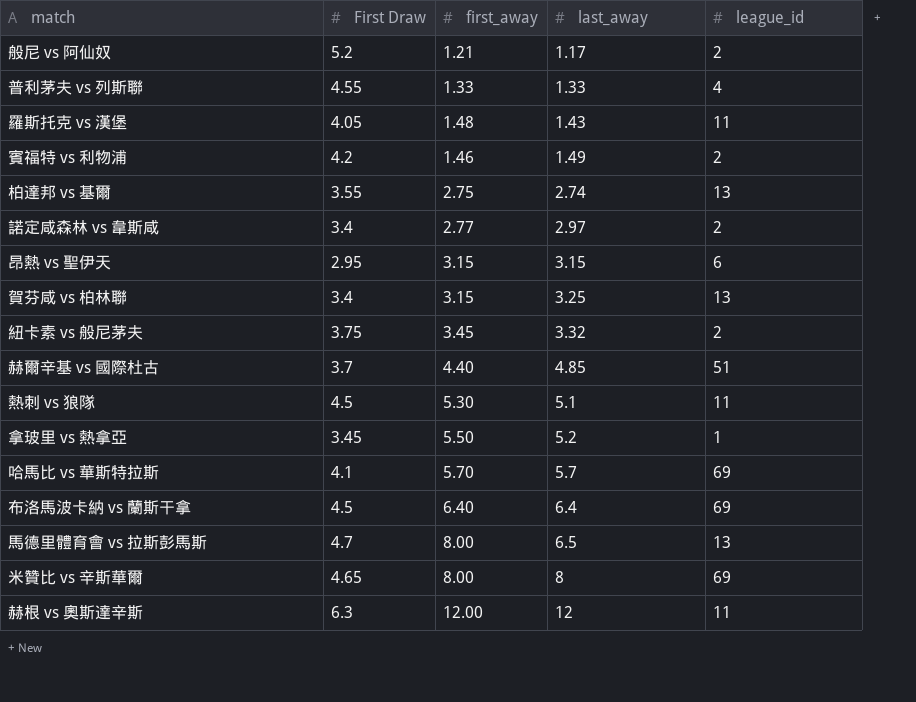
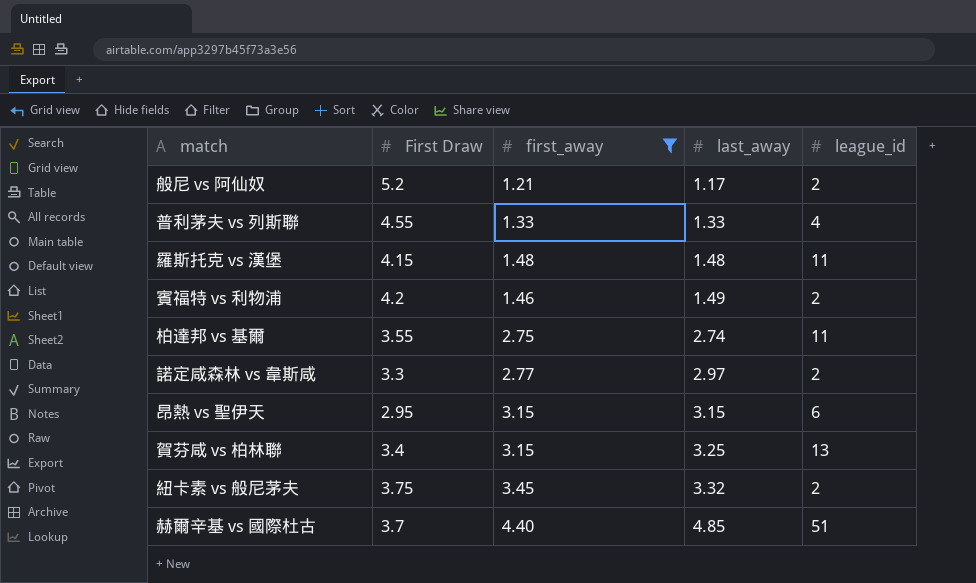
filter: none -> first_away <= 4.40
羅斯托克 vs 漢堡 | First Draw: 4.05 -> 4.15
羅斯托克 vs 漢堡 | last_away: 1.43 -> 1.48
柏達邦 vs 基爾 | league_id: 13 -> 11
諾定咸森林 vs 韋斯咸 | First Draw: 3.4 -> 3.3

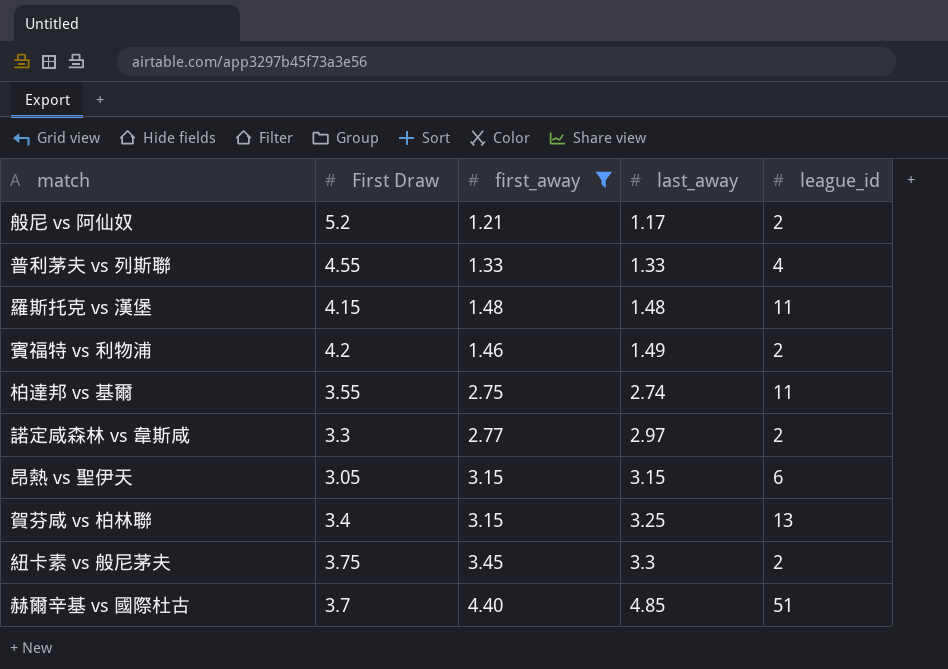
昂熱 vs 聖伊天 | First Draw: 2.95 -> 3.05
紐卡素 vs 般尼茅夫 | last_away: 3.32 -> 3.3

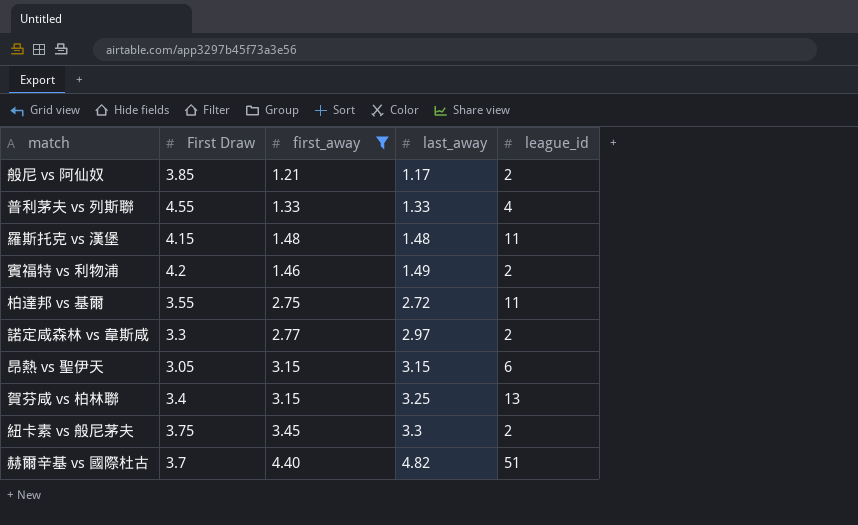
般尼 vs 阿仙奴 | First Draw: 5.2 -> 3.85
柏達邦 vs 基爾 | last_away: 2.74 -> 2.72
赫爾辛基 vs 國際杜古 | last_away: 4.85 -> 4.82

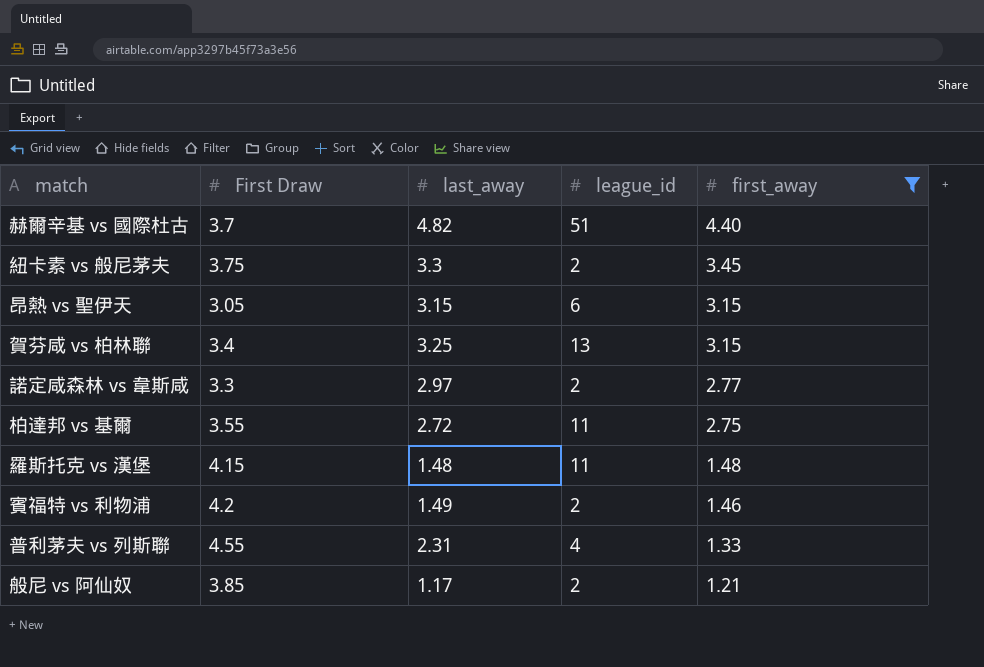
row order: last_away ascending -> first_away descending
column first_away | position: 3 -> 5
普利茅夫 vs 列斯聯 | last_away: 1.33 -> 2.31

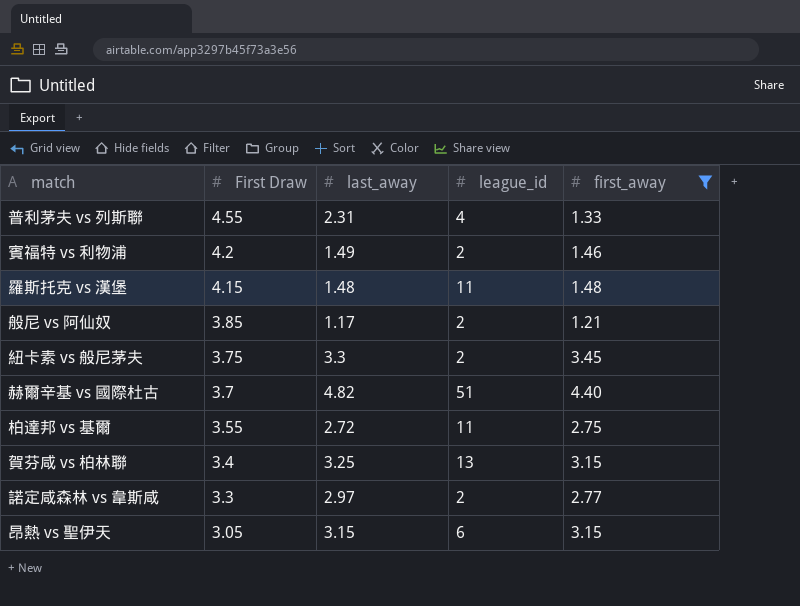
row order: first_away descending -> First Draw descending

